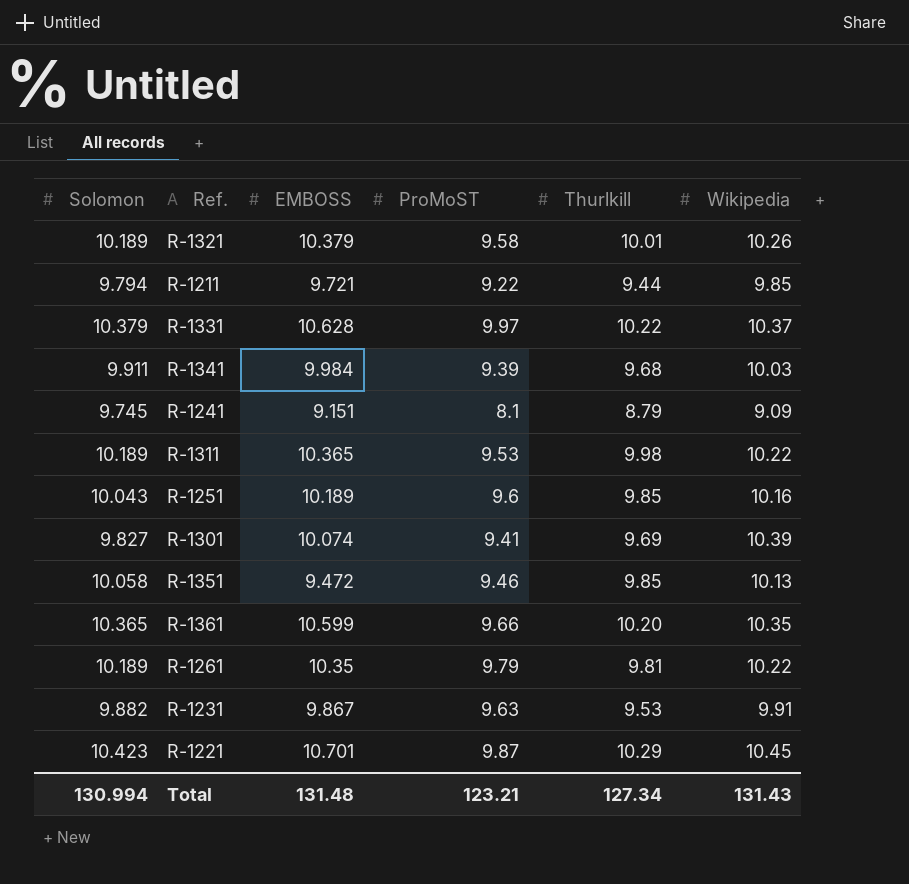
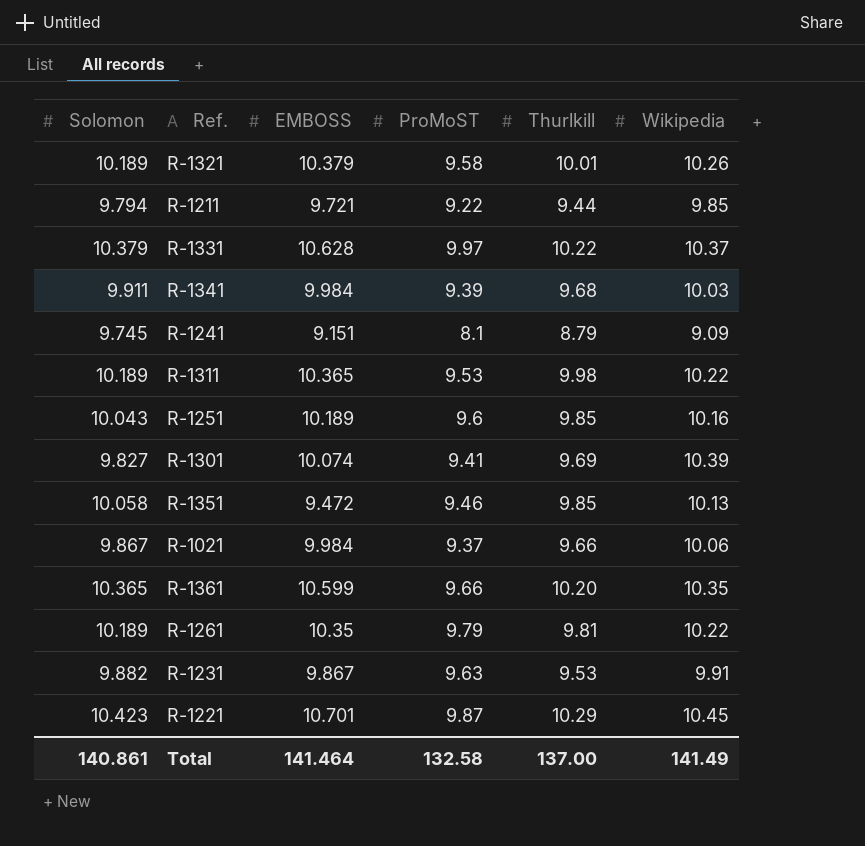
row R-1021: none -> 9.867 | 9.984 | 9.37 | 9.66 | 10.06
Total | Solomon: 130.994 -> 140.861
Total | EMBOSS: 131.48 -> 141.464
Total | ProMoST: 123.21 -> 132.58
Total | Thurlkill: 127.34 -> 137.00
Total | Wikipedia: 131.43 -> 141.49

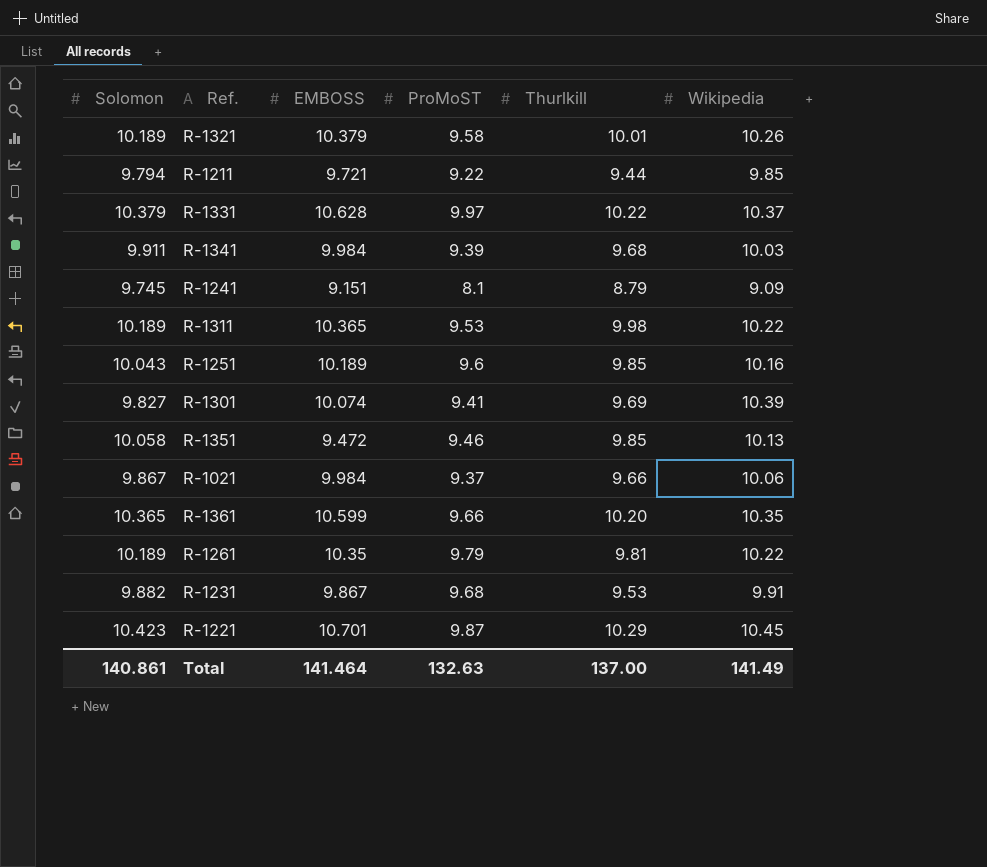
R-1231 | ProMoST: 9.63 -> 9.68
Total | ProMoST: 132.58 -> 132.63

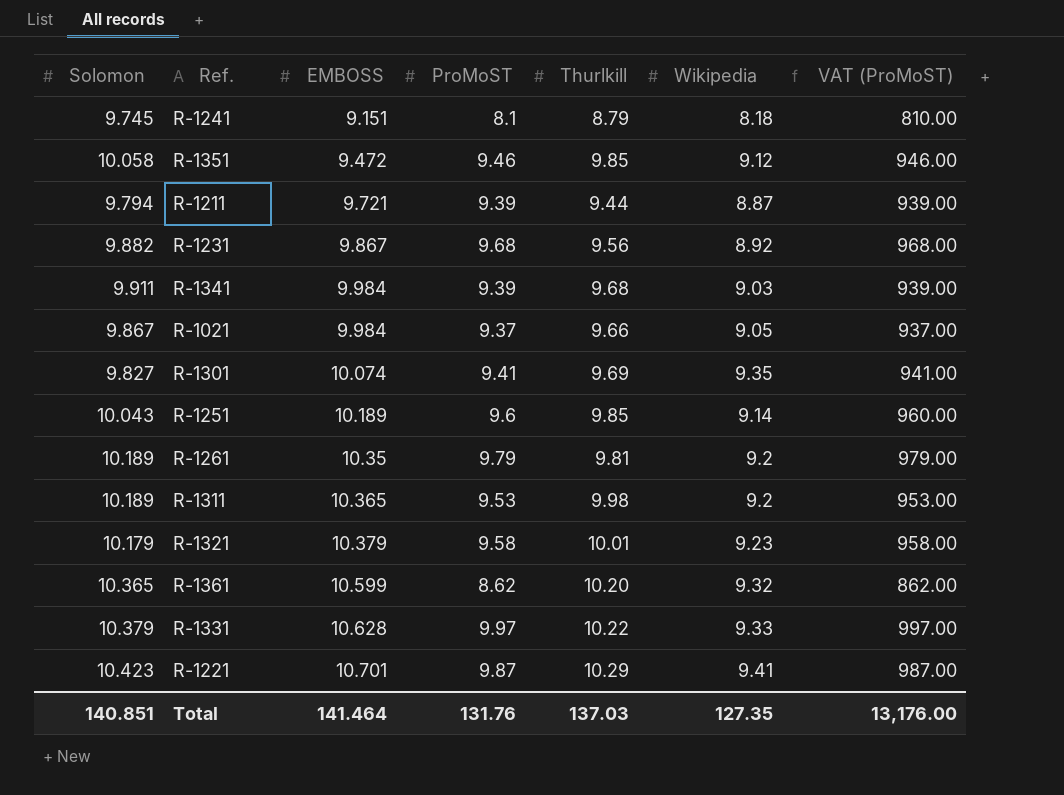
row order: none -> EMBOSS ascending
column VAT (ProMoST) | formula: none -> [ProMoST] * 100
R-1241 | Wikipedia: 9.09 -> 8.18
R-1351 | Wikipedia: 10.13 -> 9.12
R-1211 | ProMoST: 9.22 -> 9.39
R-1211 | Wikipedia: 9.85 -> 8.87
R-1231 | Thurlkill: 9.53 -> 9.56
R-1231 | Wikipedia: 9.91 -> 8.92
R-1341 | Wikipedia: 10.03 -> 9.03
R-1021 | Wikipedia: 10.06 -> 9.05
R-1301 | Wikipedia: 10.39 -> 9.35
R-1251 | Wikipedia: 10.16 -> 9.14
R-1261 | Wikipedia: 10.22 -> 9.2
R-1311 | Wikipedia: 10.22 -> 9.2
R-1321 | Solomon: 10.189 -> 10.179
R-1321 | Wikipedia: 10.26 -> 9.23
R-1361 | ProMoST: 9.66 -> 8.62
R-1361 | Wikipedia: 10.35 -> 9.32
R-1331 | Wikipedia: 10.37 -> 9.33
R-1221 | Wikipedia: 10.45 -> 9.41
Total | Solomon: 140.861 -> 140.851
Total | ProMoST: 132.63 -> 131.76
Total | Thurlkill: 137.00 -> 137.03
Total | Wikipedia: 141.49 -> 127.35

